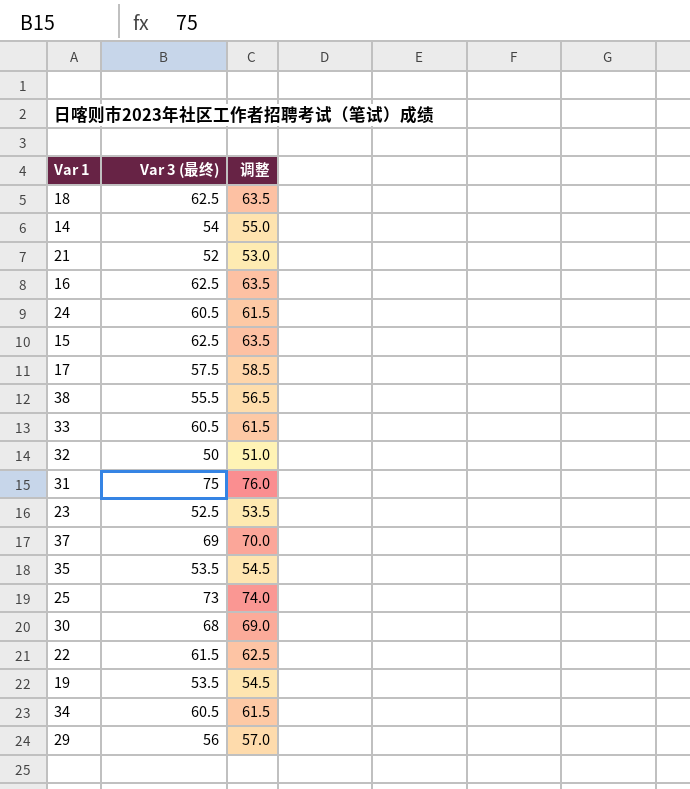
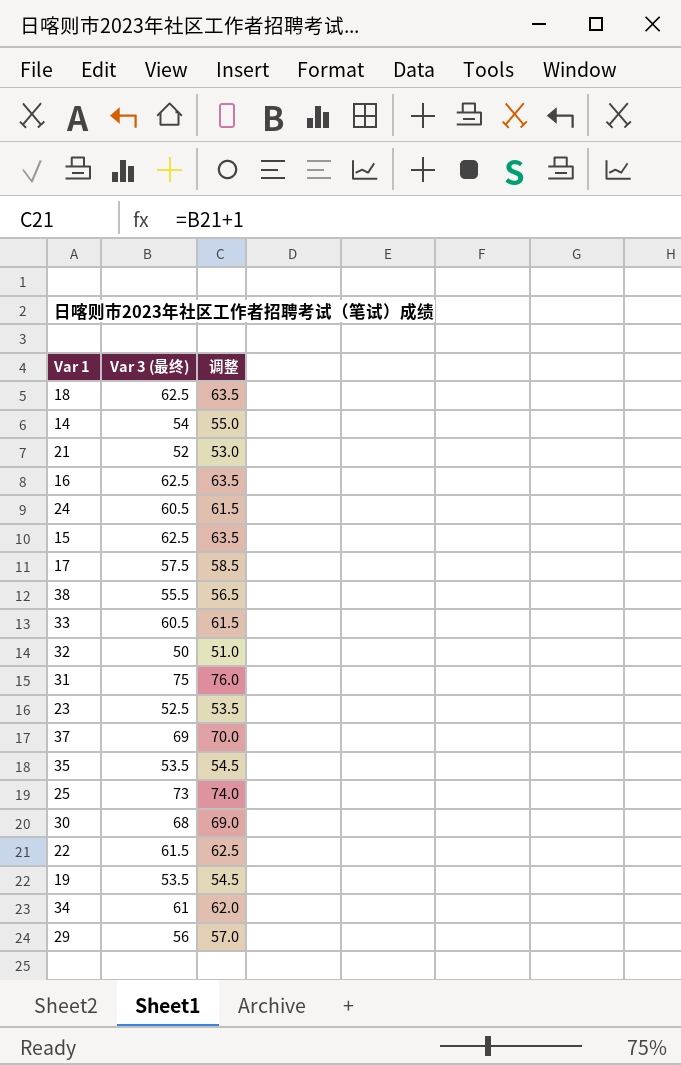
34 | Var 3 (最终): 60.5 -> 61
34 | 调整: 61.5 -> 62.0

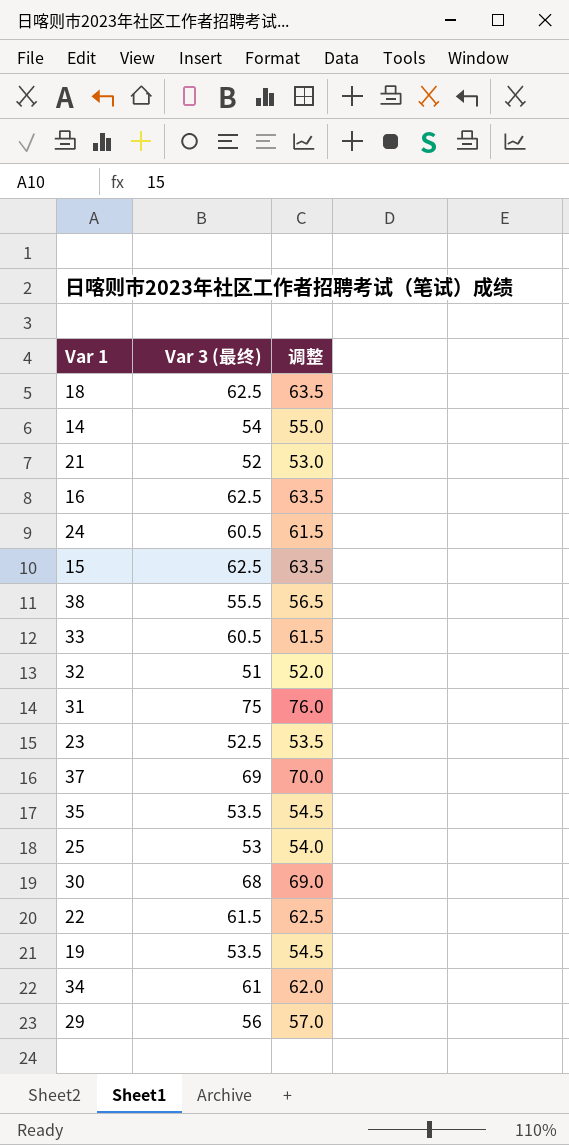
row 17: 57.5 | 58.5 -> none
32 | Var 3 (最终): 50 -> 51
32 | 调整: 51.0 -> 52.0
25 | Var 3 (最终): 73 -> 53
25 | 调整: 74.0 -> 54.0

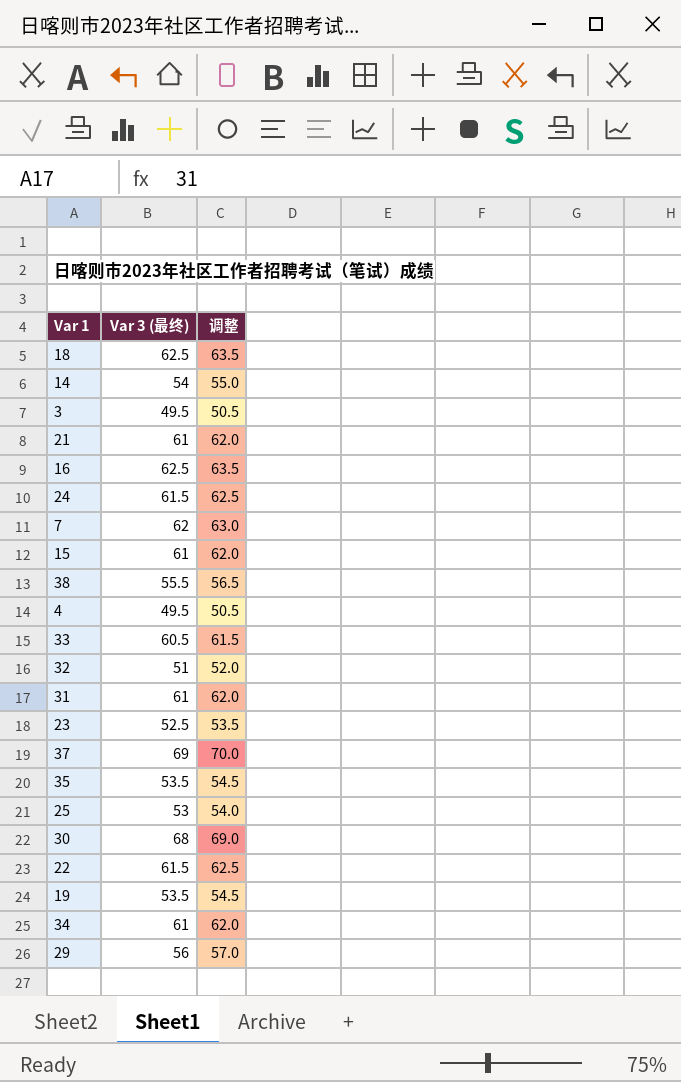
row 3: none -> 49.5 | 50.5
21 | Var 3 (最终): 52 -> 61
21 | 调整: 53.0 -> 62.0
24 | Var 3 (最终): 60.5 -> 61.5
24 | 调整: 61.5 -> 62.5
row 7: none -> 62 | 63.0
15 | Var 3 (最终): 62.5 -> 61
15 | 调整: 63.5 -> 62.0
row 4: none -> 49.5 | 50.5
31 | Var 3 (最终): 75 -> 61
31 | 调整: 76.0 -> 62.0

